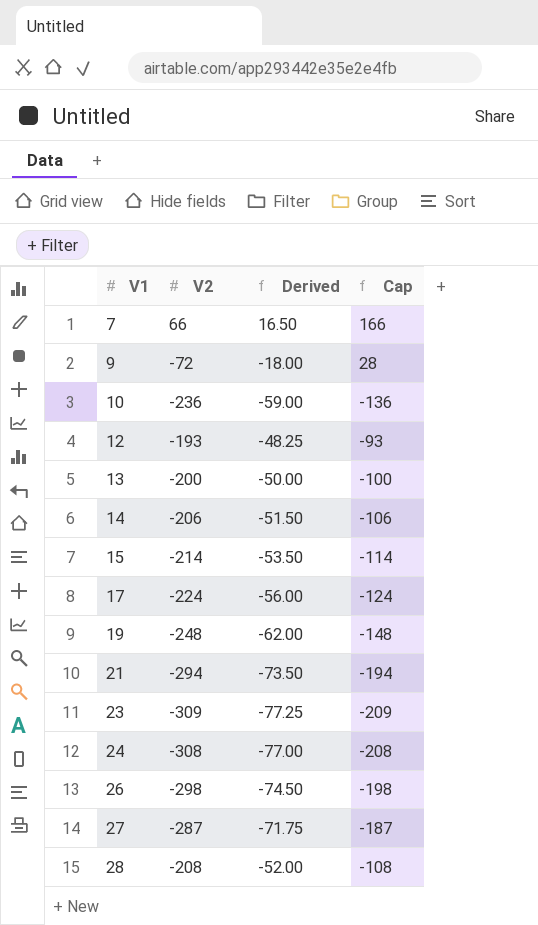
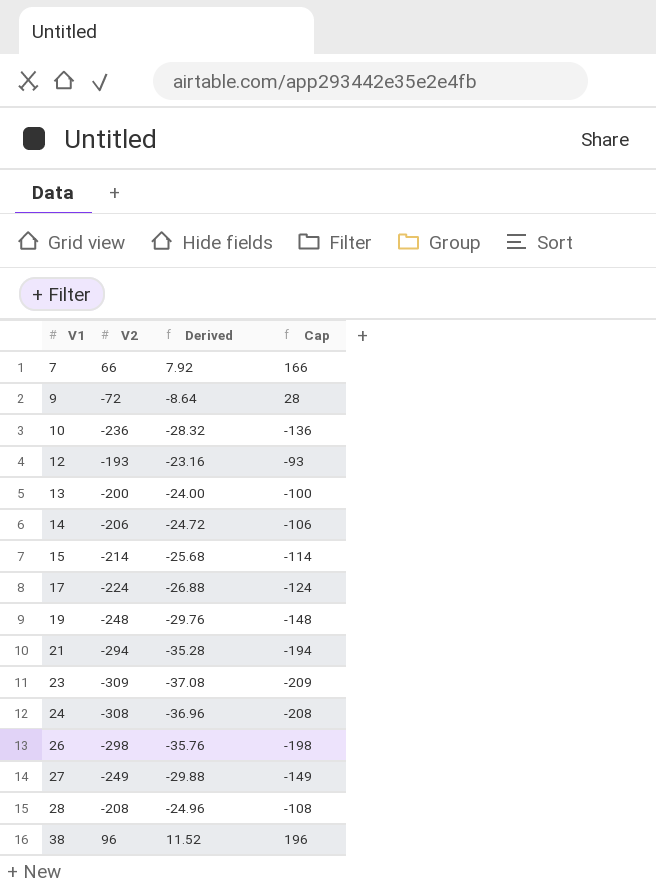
column Derived | formula: [V2] * 0.25 -> [V2] * 0.12
27 | V2: -287 -> -249
27 | Cap: -187 -> -149
row 38: none -> 96 | 11.52 | 196

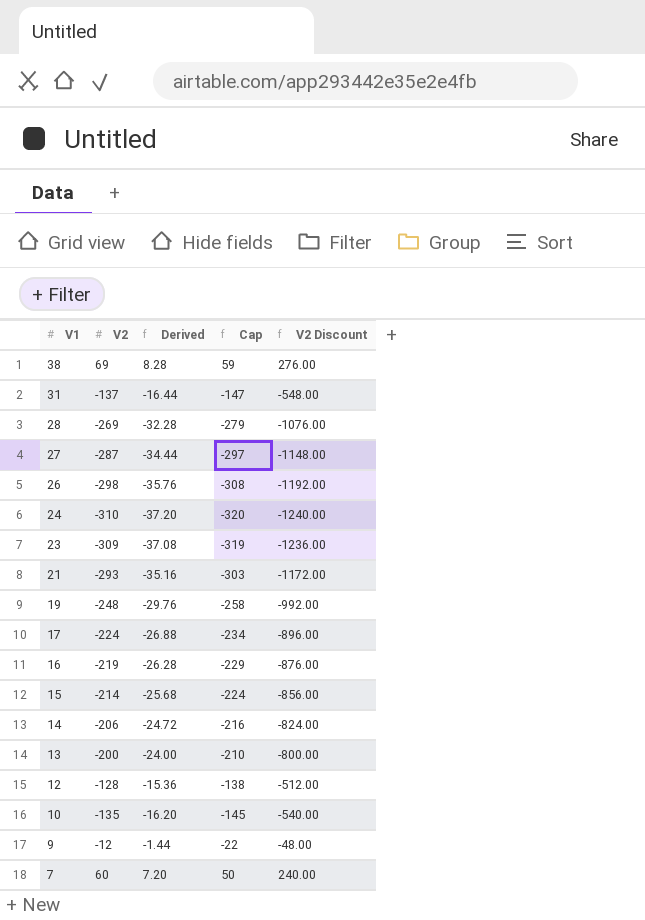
row order: V1 ascending -> V1 descending
column Cap | formula: [V2] + 100 -> [V2] - 10
column V2 Discount | formula: none -> [V2] * 4
38 | V2: 96 -> 69
38 | Derived: 11.52 -> 8.28
row 31: none -> -137 | -16.44 | -147 | -548.00
28 | V2: -208 -> -269
28 | Derived: -24.96 -> -32.28
27 | V2: -249 -> -287
27 | Derived: -29.88 -> -34.44
24 | V2: -308 -> -310
24 | Derived: -36.96 -> -37.20
21 | V2: -294 -> -293
21 | Derived: -35.28 -> -35.16
row 16: none -> -219 | -26.28 | -229 | -876.00
12 | V2: -193 -> -128
12 | Derived: -23.16 -> -15.36
10 | V2: -236 -> -135
10 | Derived: -28.32 -> -16.20
9 | V2: -72 -> -12
9 | Derived: -8.64 -> -1.44
7 | V2: 66 -> 60
7 | Derived: 7.92 -> 7.20

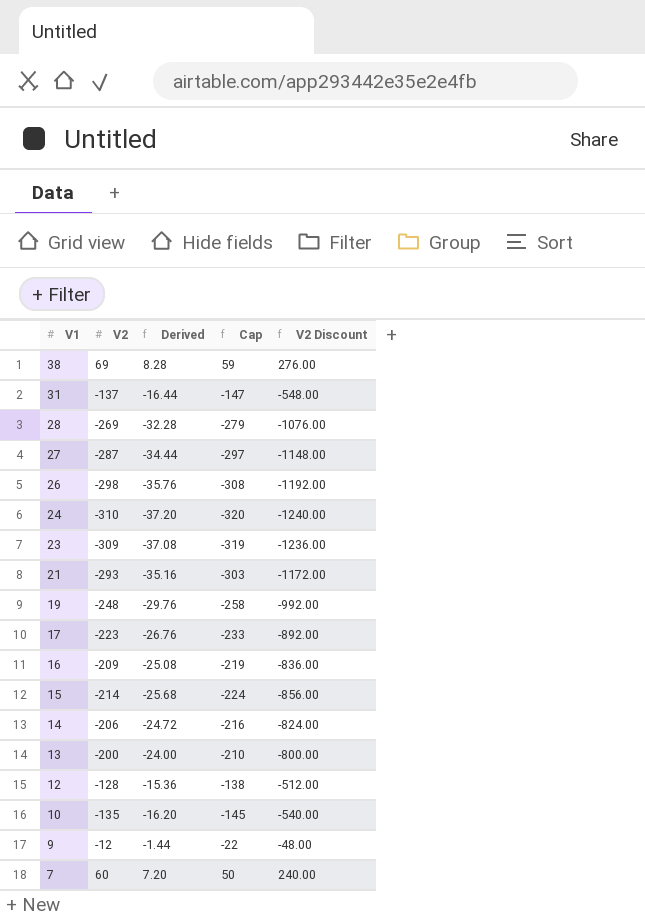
17 | V2: -224 -> -223
17 | Derived: -26.88 -> -26.76
17 | Cap: -234 -> -233
17 | V2 Discount: -896.00 -> -892.00
16 | V2: -219 -> -209
16 | Derived: -26.28 -> -25.08
16 | Cap: -229 -> -219
16 | V2 Discount: -876.00 -> -836.00

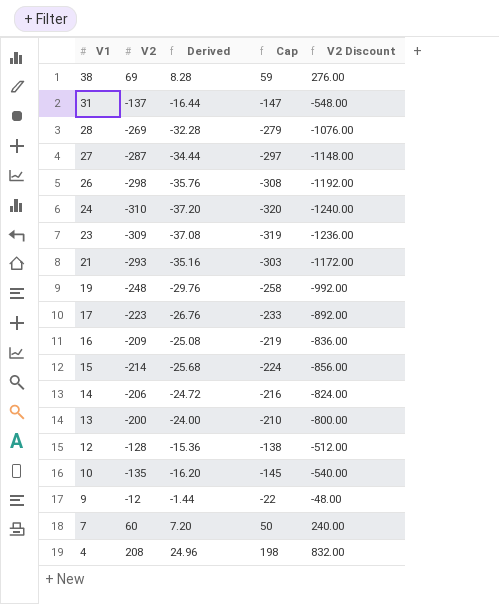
row 4: none -> 208 | 24.96 | 198 | 832.00

